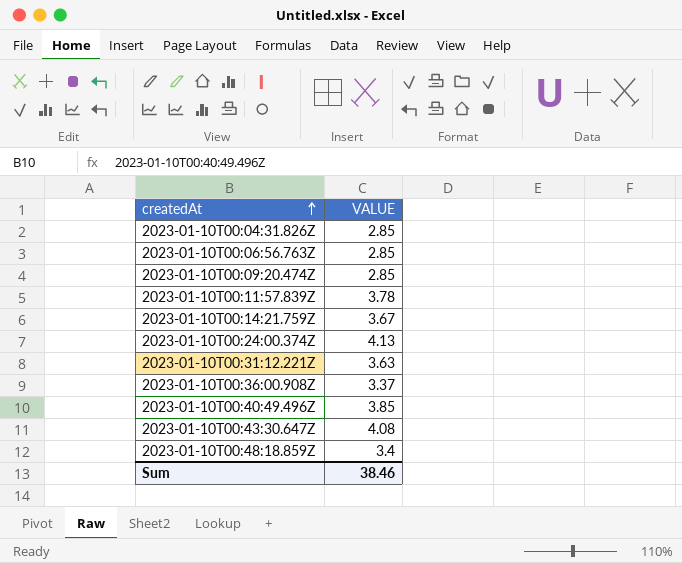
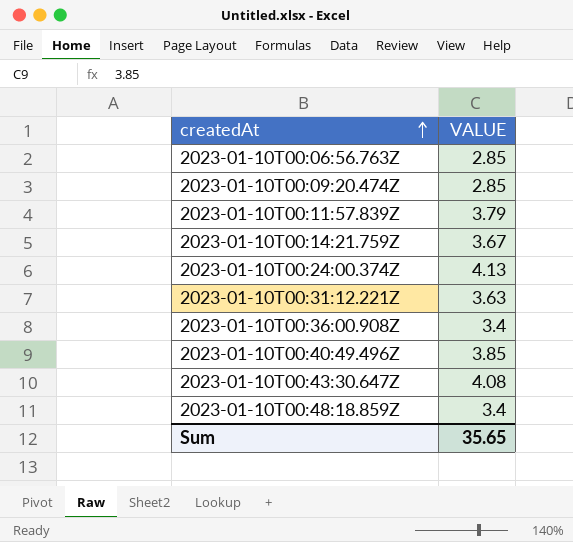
row 2023-01-10T00:04:31.826Z: 2.85 -> none
2023-01-10T00:11:57.839Z | VALUE: 3.78 -> 3.79
2023-01-10T00:36:00.908Z | VALUE: 3.37 -> 3.4
Sum | VALUE: 38.46 -> 35.65

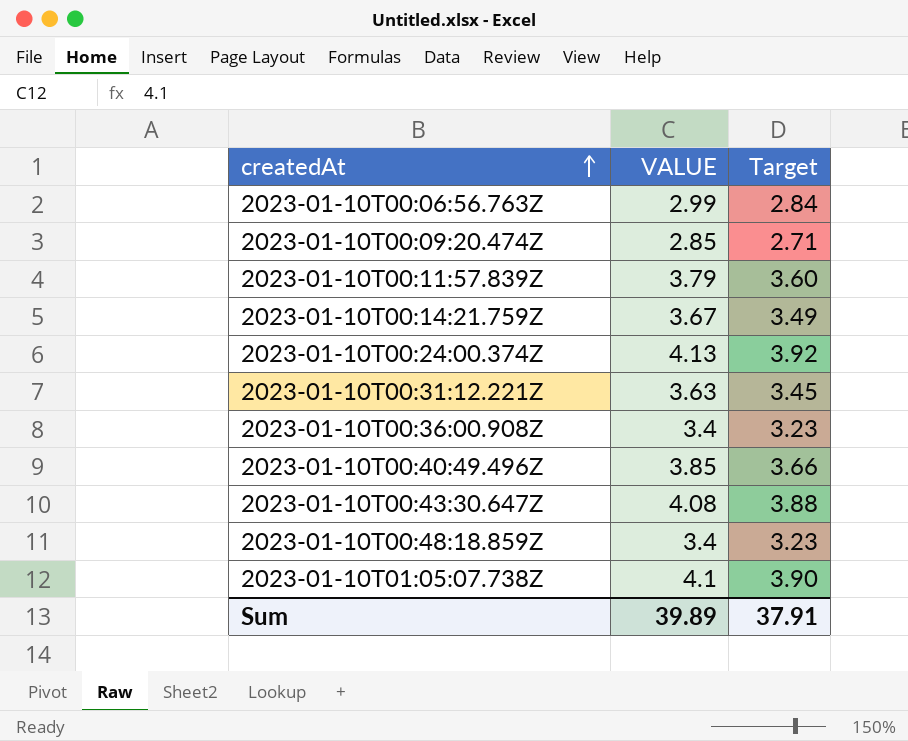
column Target | formula: none -> [VALUE] * 0.95
2023-01-10T00:06:56.763Z | VALUE: 2.85 -> 2.99
row 2023-01-10T01:05:07.738Z: none -> 4.1 | 3.90
Sum | VALUE: 35.65 -> 39.89

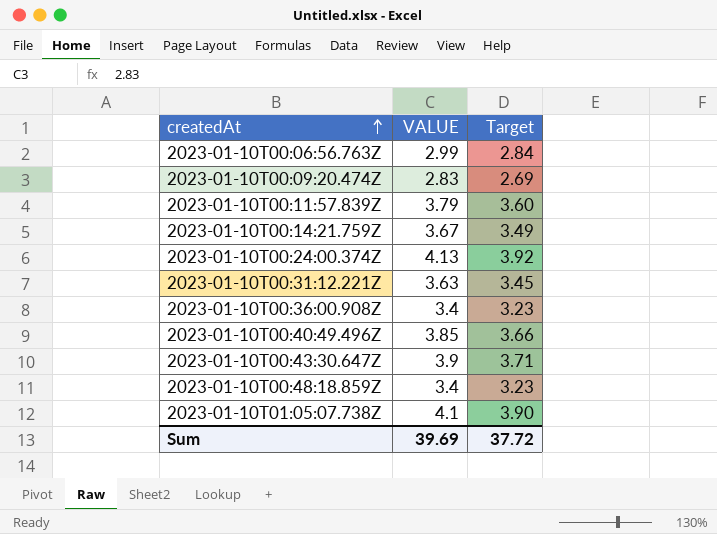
2023-01-10T00:09:20.474Z | VALUE: 2.85 -> 2.83
2023-01-10T00:09:20.474Z | Target: 2.71 -> 2.69
2023-01-10T00:43:30.647Z | VALUE: 4.08 -> 3.9
2023-01-10T00:43:30.647Z | Target: 3.88 -> 3.71
Sum | VALUE: 39.89 -> 39.69
Sum | Target: 37.91 -> 37.72

